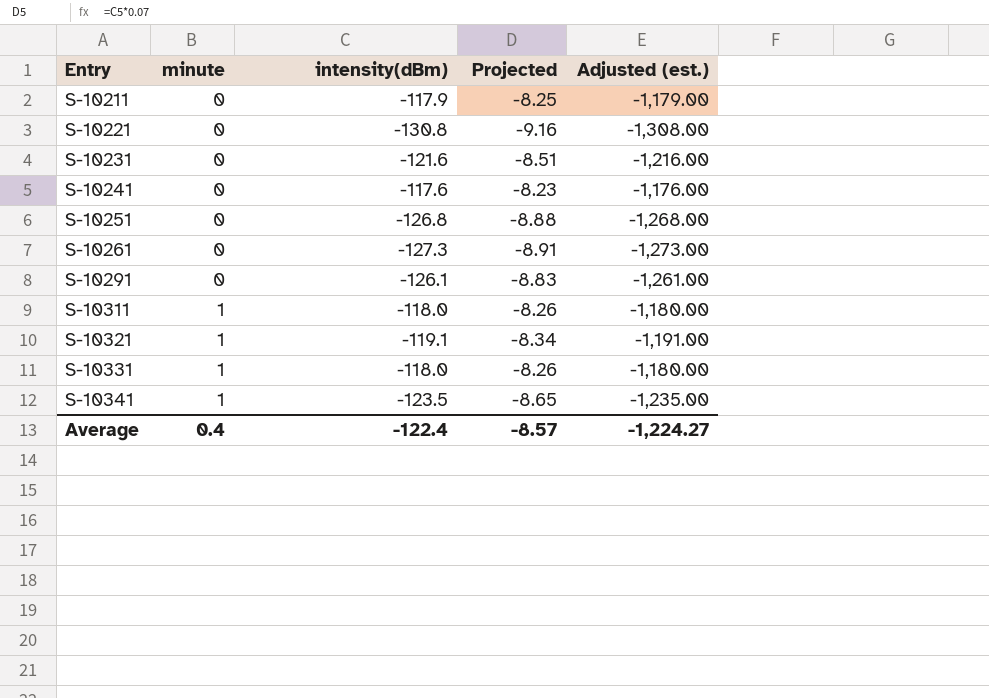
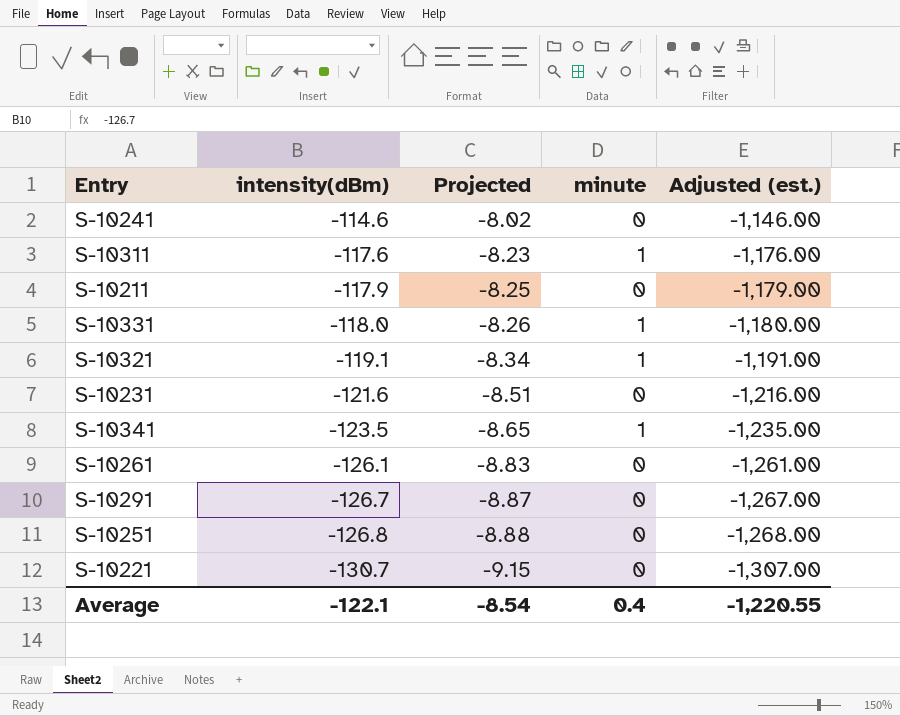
row order: Entry ascending -> intensity(dBm) descending
column minute | position: 2 -> 4
S-10241 | intensity(dBm): -117.6 -> -114.6
S-10241 | Projected: -8.23 -> -8.02
S-10241 | Adjusted (est.): -1,176.00 -> -1,146.00
S-10311 | intensity(dBm): -118.0 -> -117.6
S-10311 | Projected: -8.26 -> -8.23
S-10311 | Adjusted (est.): -1,180.00 -> -1,176.00
S-10261 | intensity(dBm): -127.3 -> -126.1
S-10261 | Projected: -8.91 -> -8.83
S-10261 | Adjusted (est.): -1,273.00 -> -1,261.00
S-10291 | intensity(dBm): -126.1 -> -126.7
S-10291 | Projected: -8.83 -> -8.87
S-10291 | Adjusted (est.): -1,261.00 -> -1,267.00
S-10221 | intensity(dBm): -130.8 -> -130.7
S-10221 | Projected: -9.16 -> -9.15
S-10221 | Adjusted (est.): -1,308.00 -> -1,307.00
Average | intensity(dBm): -122.4 -> -122.1
Average | Projected: -8.57 -> -8.54
Average | Adjusted (est.): -1,224.27 -> -1,220.55

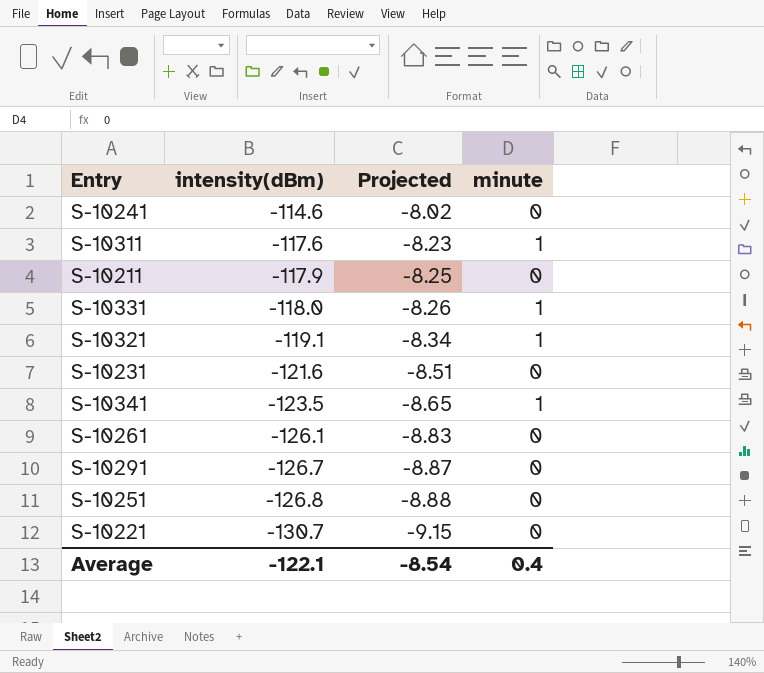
column Adjusted (est.) | formula: [intensity(dBm)] * 10 -> none

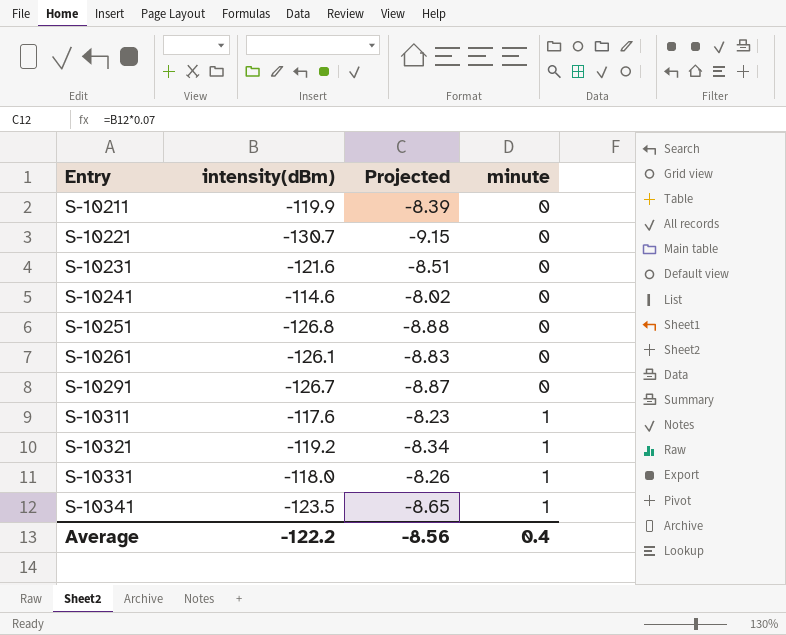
row order: intensity(dBm) descending -> Entry ascending
S-10211 | intensity(dBm): -117.9 -> -119.9
S-10211 | Projected: -8.25 -> -8.39
S-10321 | intensity(dBm): -119.1 -> -119.2
Average | intensity(dBm): -122.1 -> -122.2
Average | Projected: -8.54 -> -8.56

